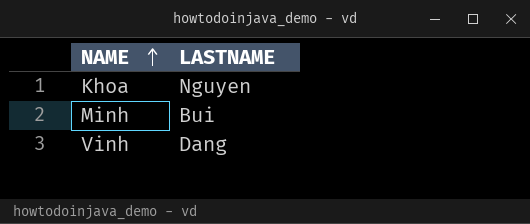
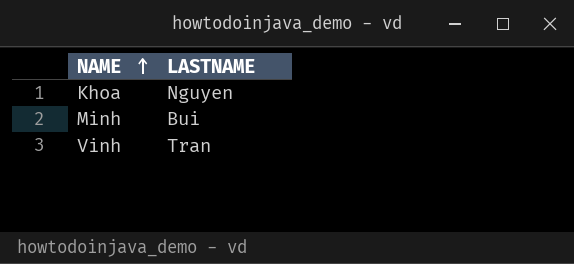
Vinh | LASTNAME: Dang -> Tran

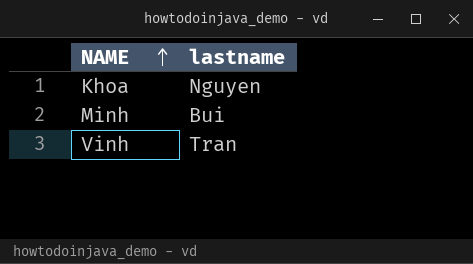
column name: LASTNAME -> lastname

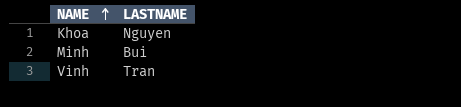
column name: lastname -> LASTNAME

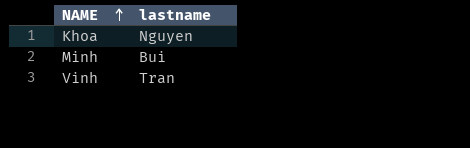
column name: LASTNAME -> lastname

